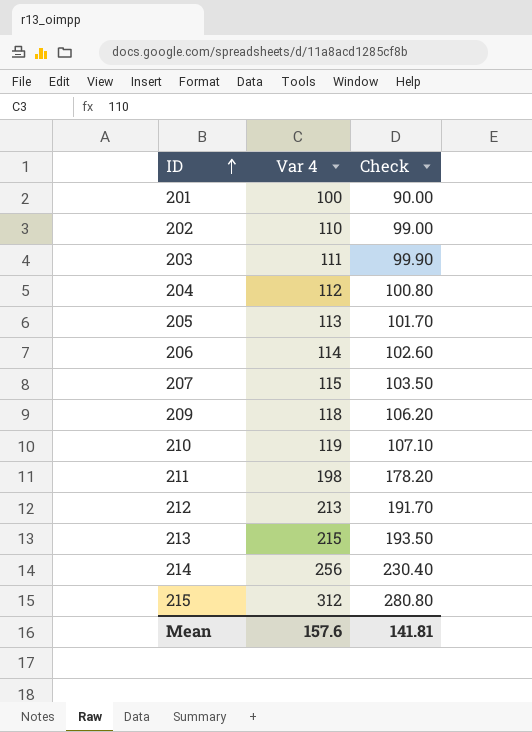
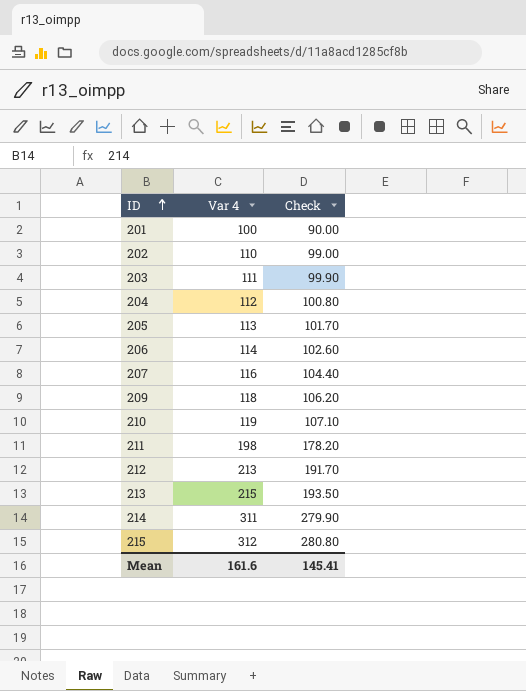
207 | Var 4: 115 -> 116
207 | Check: 103.50 -> 104.40
214 | Var 4: 256 -> 311
214 | Check: 230.40 -> 279.90
Mean | Var 4: 157.6 -> 161.6
Mean | Check: 141.81 -> 145.41

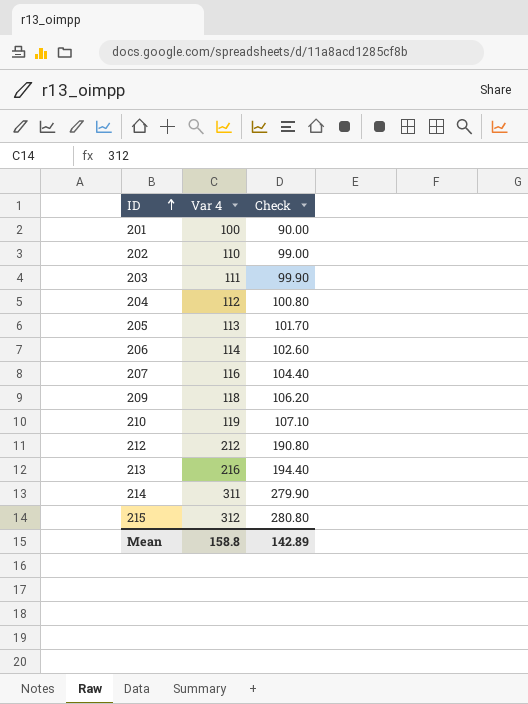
row 211: 198 | 178.20 -> none
212 | Var 4: 213 -> 212
212 | Check: 191.70 -> 190.80
213 | Var 4: 215 -> 216
213 | Check: 193.50 -> 194.40
Mean | Var 4: 161.6 -> 158.8
Mean | Check: 145.41 -> 142.89

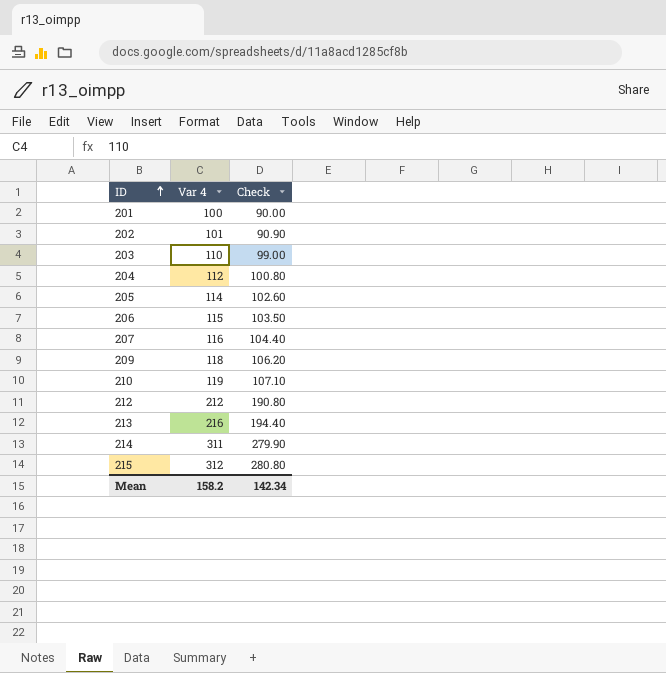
202 | Var 4: 110 -> 101
202 | Check: 99.00 -> 90.90
203 | Var 4: 111 -> 110
203 | Check: 99.90 -> 99.00
205 | Var 4: 113 -> 114
205 | Check: 101.70 -> 102.60
206 | Var 4: 114 -> 115
206 | Check: 102.60 -> 103.50
Mean | Var 4: 158.8 -> 158.2
Mean | Check: 142.89 -> 142.34

